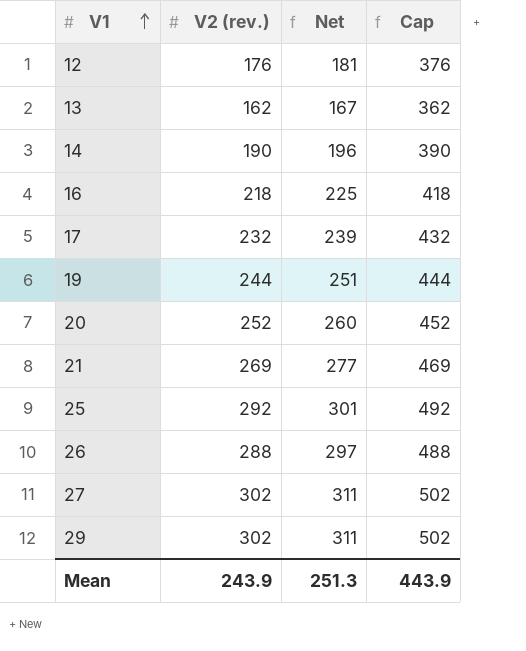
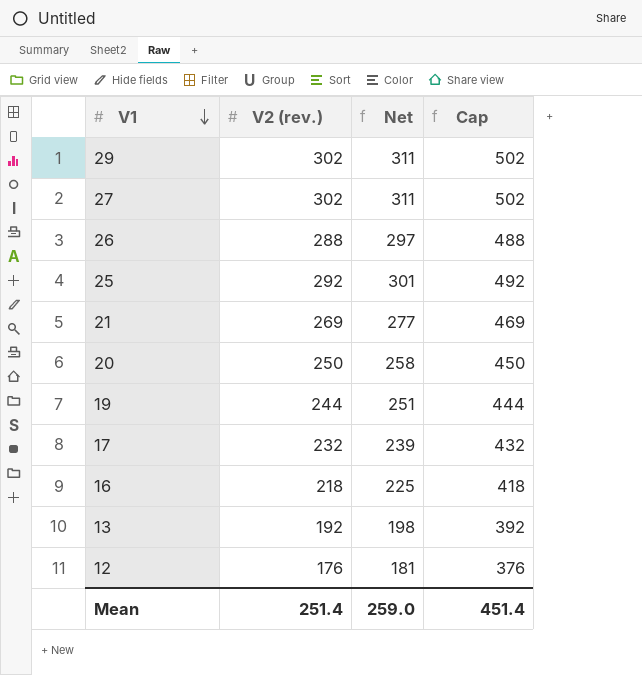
row order: V1 ascending -> V1 descending
row 14: 190 | 196 | 390 -> none
20 | V2 (rev.): 252 -> 250
20 | Net: 260 -> 258
20 | Cap: 452 -> 450
13 | V2 (rev.): 162 -> 192
13 | Net: 167 -> 198
13 | Cap: 362 -> 392
Mean | V2 (rev.): 243.9 -> 251.4
Mean | Net: 251.3 -> 259.0
Mean | Cap: 443.9 -> 451.4

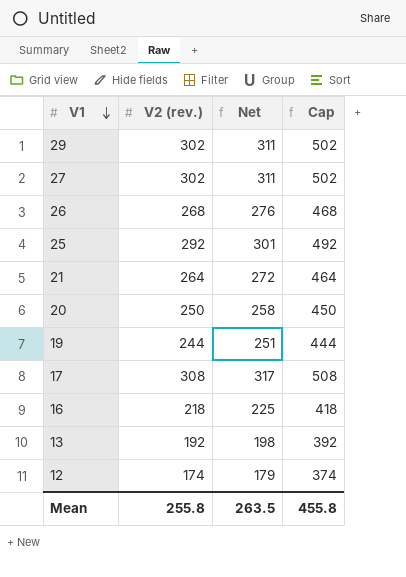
26 | V2 (rev.): 288 -> 268
26 | Net: 297 -> 276
26 | Cap: 488 -> 468
21 | V2 (rev.): 269 -> 264
21 | Net: 277 -> 272
21 | Cap: 469 -> 464
17 | V2 (rev.): 232 -> 308
17 | Net: 239 -> 317
17 | Cap: 432 -> 508
12 | V2 (rev.): 176 -> 174
12 | Net: 181 -> 179
12 | Cap: 376 -> 374
Mean | V2 (rev.): 251.4 -> 255.8
Mean | Net: 259.0 -> 263.5
Mean | Cap: 451.4 -> 455.8

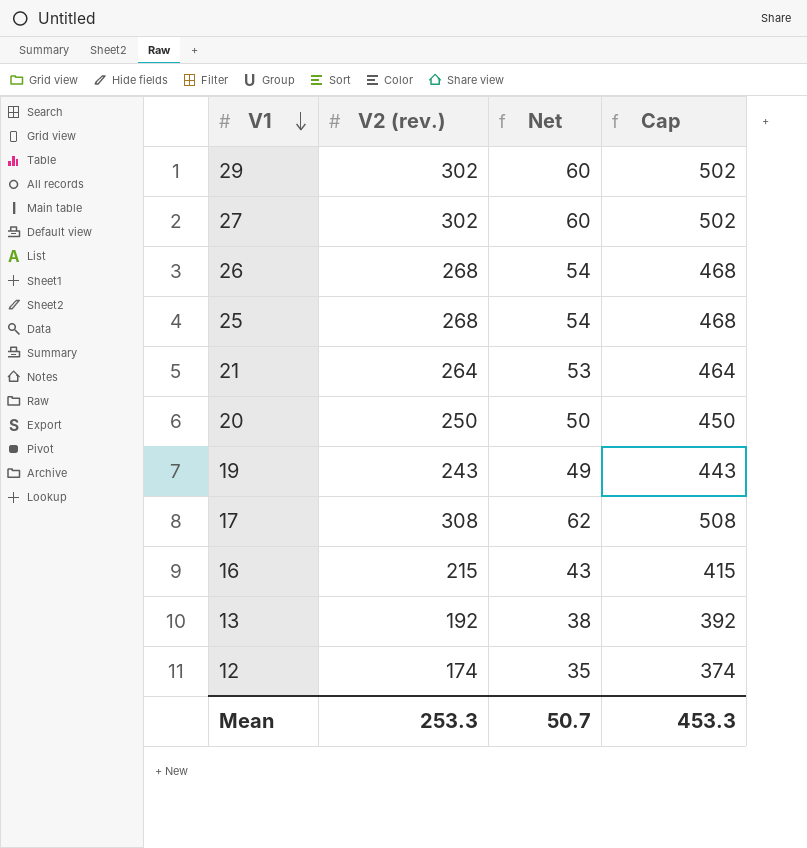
column Net | formula: [V2 (rev.)] * 1.03 -> [V2 (rev.)] * 0.2
25 | V2 (rev.): 292 -> 268
25 | Cap: 492 -> 468
19 | V2 (rev.): 244 -> 243
19 | Cap: 444 -> 443
16 | V2 (rev.): 218 -> 215
16 | Cap: 418 -> 415
Mean | V2 (rev.): 255.8 -> 253.3
Mean | Net: 263.5 -> 50.7
Mean | Cap: 455.8 -> 453.3

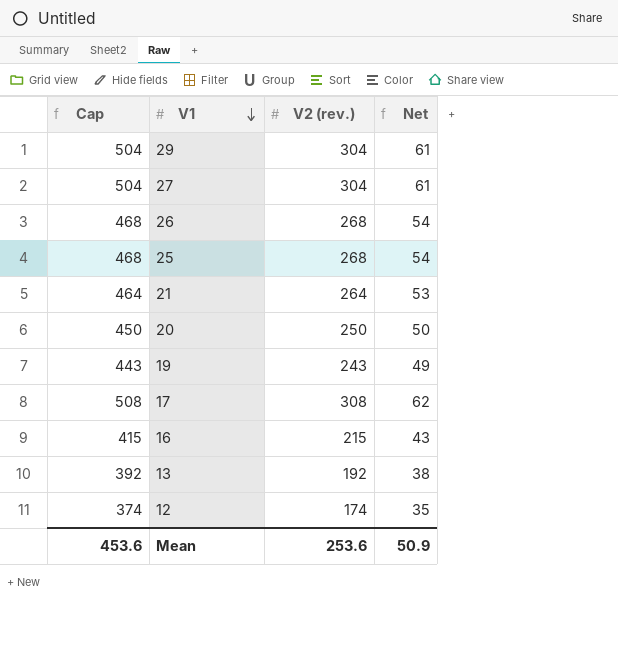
column Cap | position: 4 -> 1
29 | Cap: 502 -> 504
29 | V2 (rev.): 302 -> 304
29 | Net: 60 -> 61
27 | Cap: 502 -> 504
27 | V2 (rev.): 302 -> 304
27 | Net: 60 -> 61
Mean | Cap: 453.3 -> 453.6
Mean | V2 (rev.): 253.3 -> 253.6
Mean | Net: 50.7 -> 50.9

